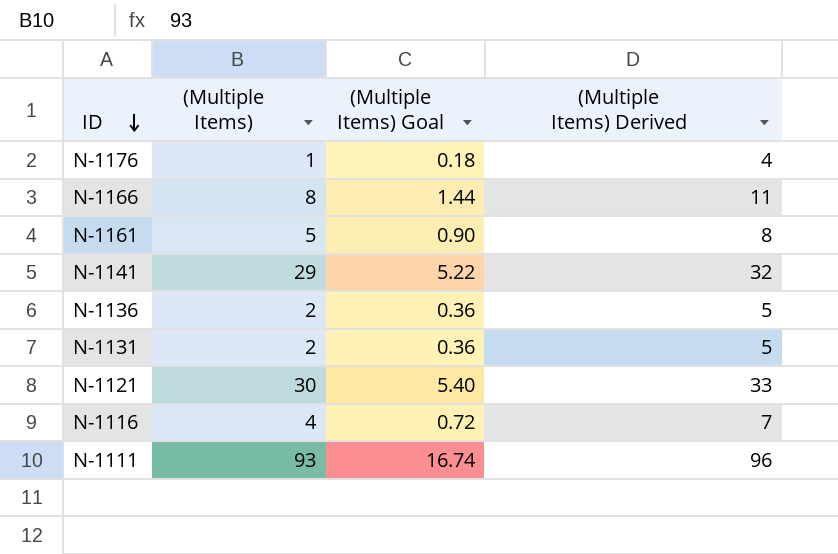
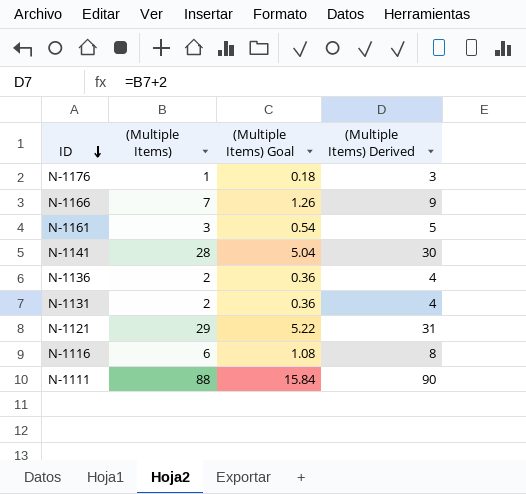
column (Multiple Items) Derived | formula: [(Multiple Items)] + 3 -> [(Multiple Items)] + 2
N-1166 | (Multiple Items): 8 -> 7
N-1166 | (Multiple Items) Goal: 1.44 -> 1.26
N-1161 | (Multiple Items): 5 -> 3
N-1161 | (Multiple Items) Goal: 0.90 -> 0.54
N-1141 | (Multiple Items): 29 -> 28
N-1141 | (Multiple Items) Goal: 5.22 -> 5.04
N-1121 | (Multiple Items): 30 -> 29
N-1121 | (Multiple Items) Goal: 5.40 -> 5.22
N-1116 | (Multiple Items): 4 -> 6
N-1116 | (Multiple Items) Goal: 0.72 -> 1.08
N-1111 | (Multiple Items): 93 -> 88
N-1111 | (Multiple Items) Goal: 16.74 -> 15.84

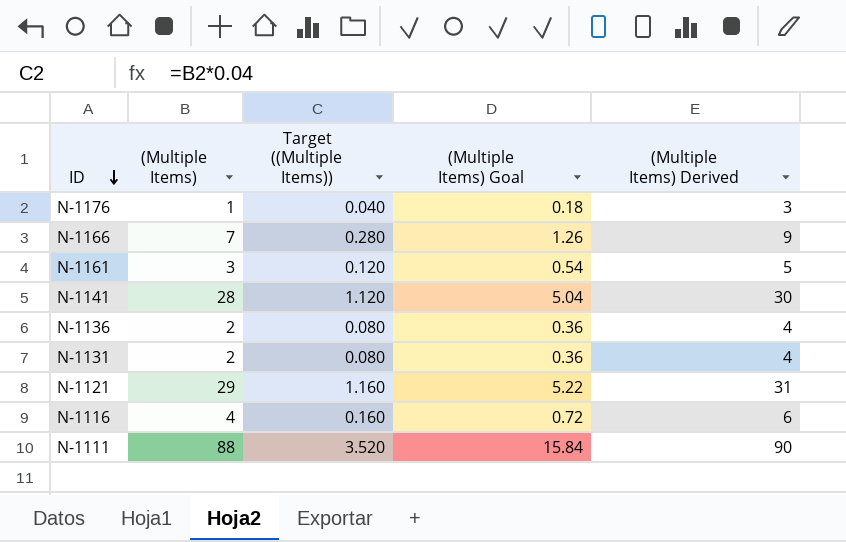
column Target ((Multiple Items)) | formula: none -> [(Multiple Items)] * 0.04
N-1116 | (Multiple Items): 6 -> 4
N-1116 | (Multiple Items) Goal: 1.08 -> 0.72
N-1116 | (Multiple Items) Derived: 8 -> 6

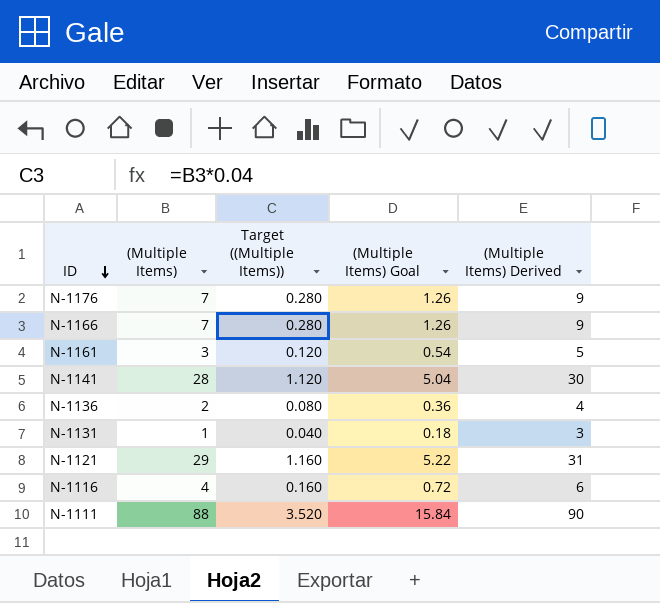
N-1176 | (Multiple Items): 1 -> 7
N-1176 | Target ((Multiple Items)): 0.040 -> 0.280
N-1176 | (Multiple Items) Goal: 0.18 -> 1.26
N-1176 | (Multiple Items) Derived: 3 -> 9
N-1131 | (Multiple Items): 2 -> 1
N-1131 | Target ((Multiple Items)): 0.080 -> 0.040
N-1131 | (Multiple Items) Goal: 0.36 -> 0.18
N-1131 | (Multiple Items) Derived: 4 -> 3

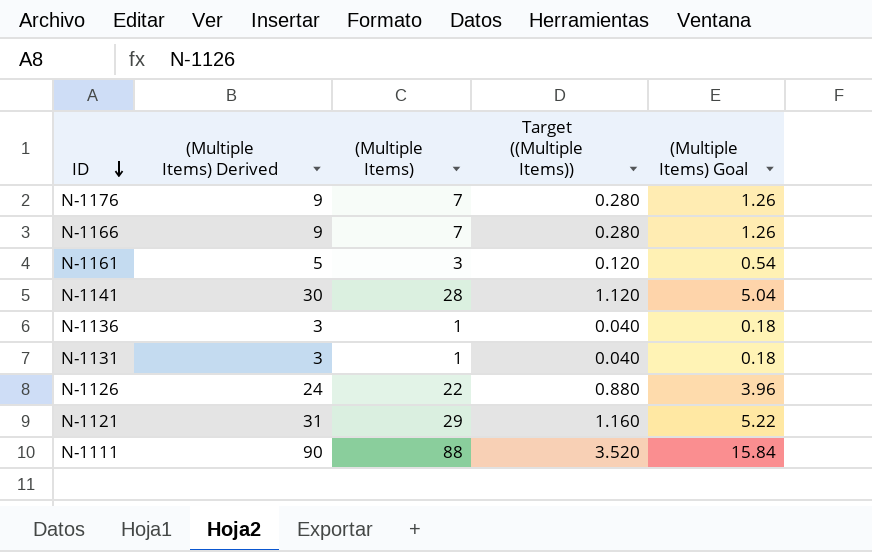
column (Multiple Items) Derived | position: 5 -> 2
row N-1116: 4 | 0.160 | 0.72 | 6 -> none
N-1136 | (Multiple Items) Derived: 4 -> 3
N-1136 | (Multiple Items): 2 -> 1
N-1136 | Target ((Multiple Items)): 0.080 -> 0.040
N-1136 | (Multiple Items) Goal: 0.36 -> 0.18
row N-1126: none -> 24 | 22 | 0.880 | 3.96

